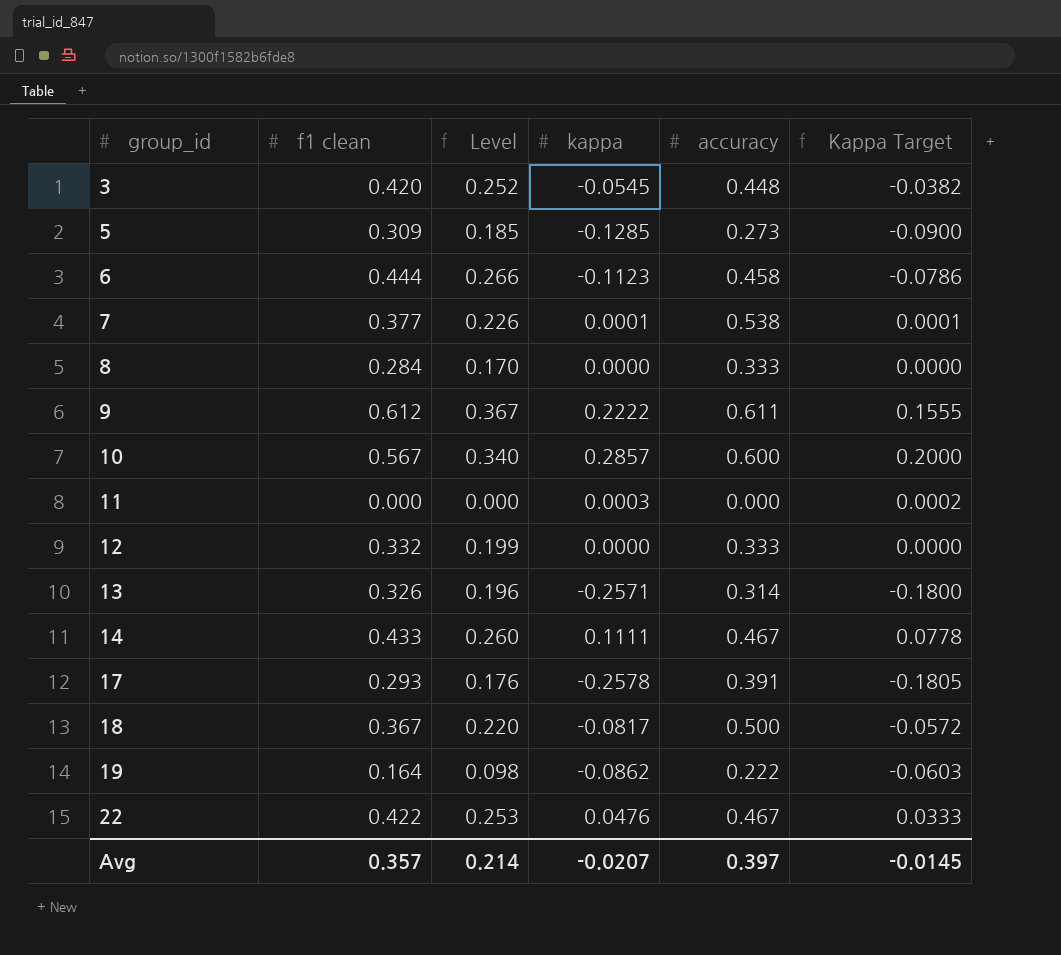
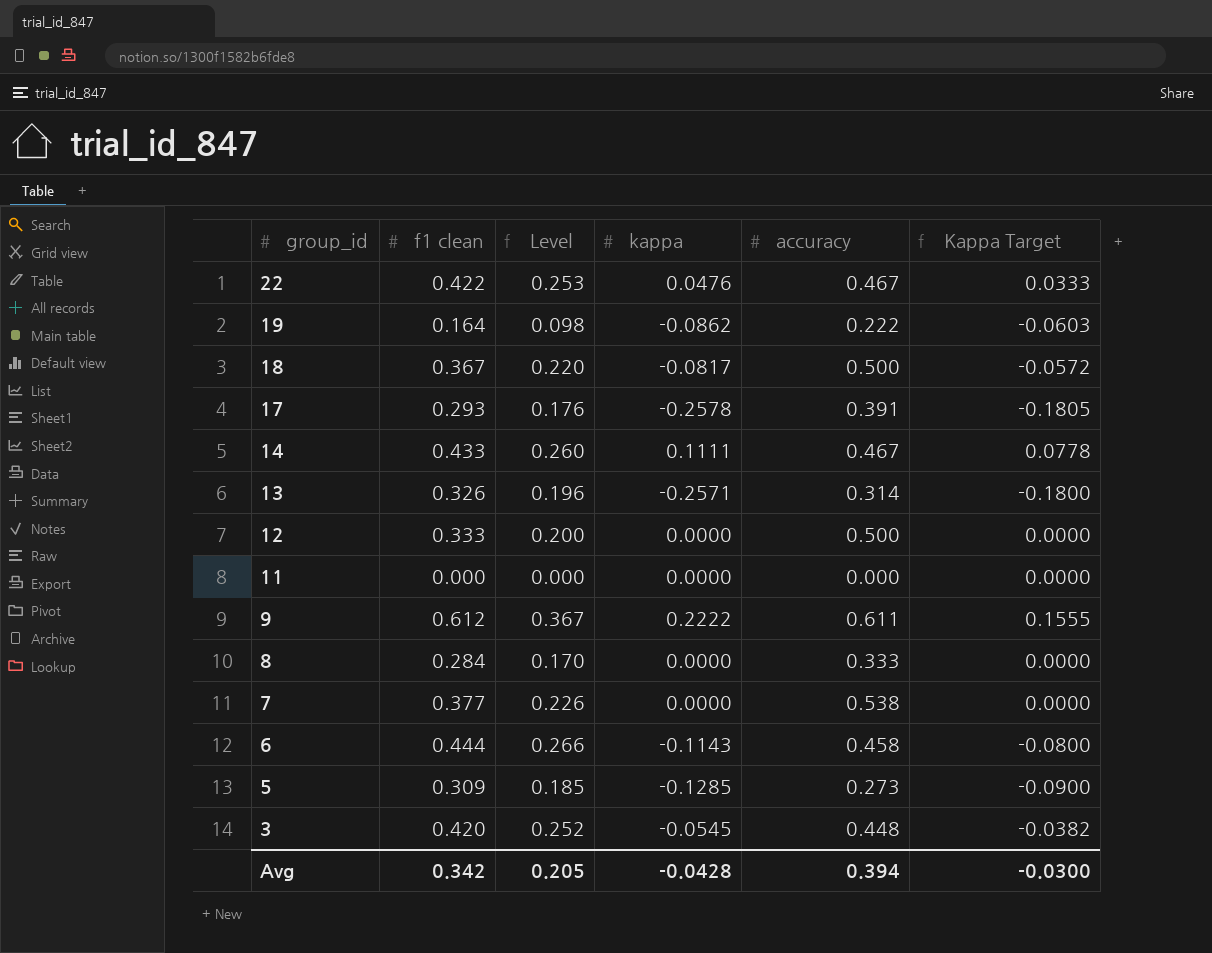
row order: group_id ascending -> group_id descending
row 10: 0.567 | 0.340 | 0.2857 | 0.600 | 0.2000 -> none
12 | f1 clean: 0.332 -> 0.333
12 | Level: 0.199 -> 0.200
12 | accuracy: 0.333 -> 0.500
11 | kappa: 0.0003 -> 0.0000
11 | Kappa Target: 0.0002 -> 0.0000
7 | kappa: 0.0001 -> 0.0000
7 | Kappa Target: 0.0001 -> 0.0000
6 | kappa: -0.1123 -> -0.1143
6 | Kappa Target: -0.0786 -> -0.0800
Avg | f1 clean: 0.357 -> 0.342
Avg | Level: 0.214 -> 0.205
Avg | kappa: -0.0207 -> -0.0428
Avg | accuracy: 0.397 -> 0.394
Avg | Kappa Target: -0.0145 -> -0.0300

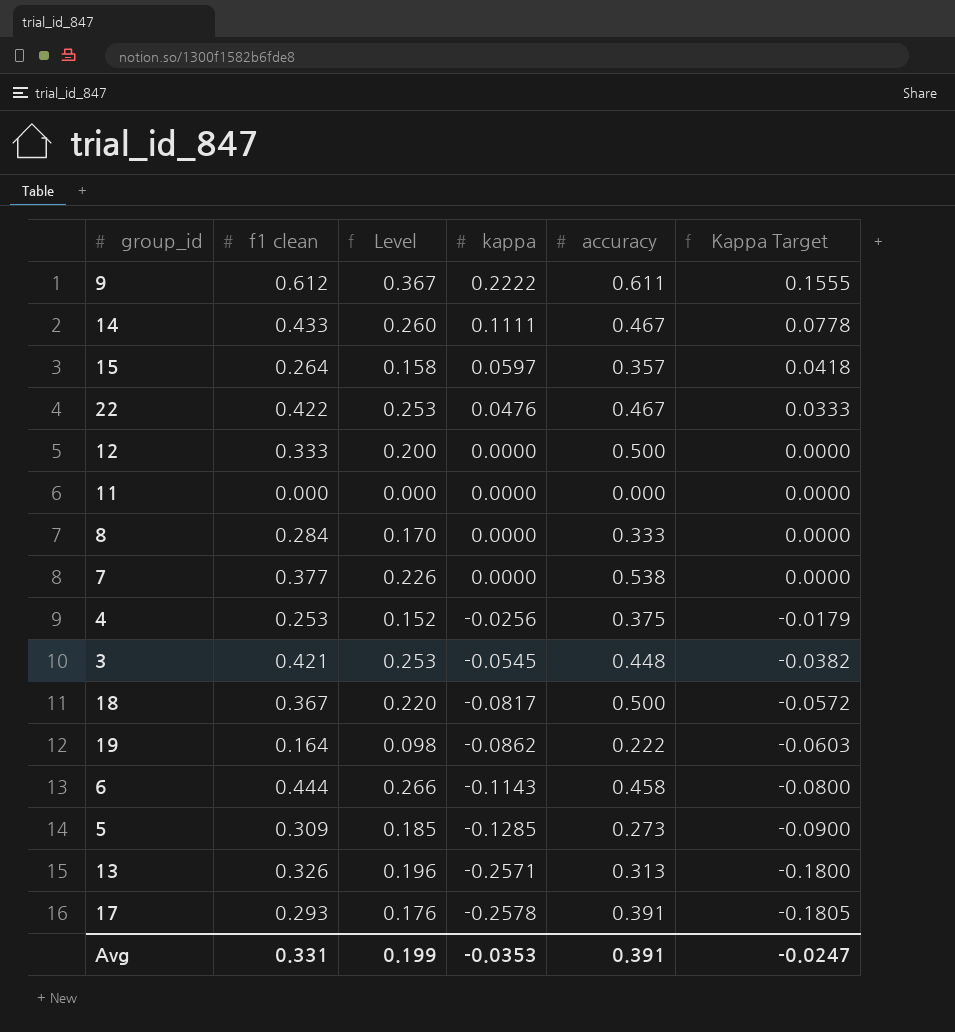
row order: group_id descending -> kappa descending
row 15: none -> 0.264 | 0.158 | 0.0597 | 0.357 | 0.0418
row 4: none -> 0.253 | 0.152 | -0.0256 | 0.375 | -0.0179
3 | f1 clean: 0.420 -> 0.421
3 | Level: 0.252 -> 0.253
13 | accuracy: 0.314 -> 0.313
Avg | f1 clean: 0.342 -> 0.331
Avg | Level: 0.205 -> 0.199
Avg | kappa: -0.0428 -> -0.0353
Avg | accuracy: 0.394 -> 0.391
Avg | Kappa Target: -0.0300 -> -0.0247

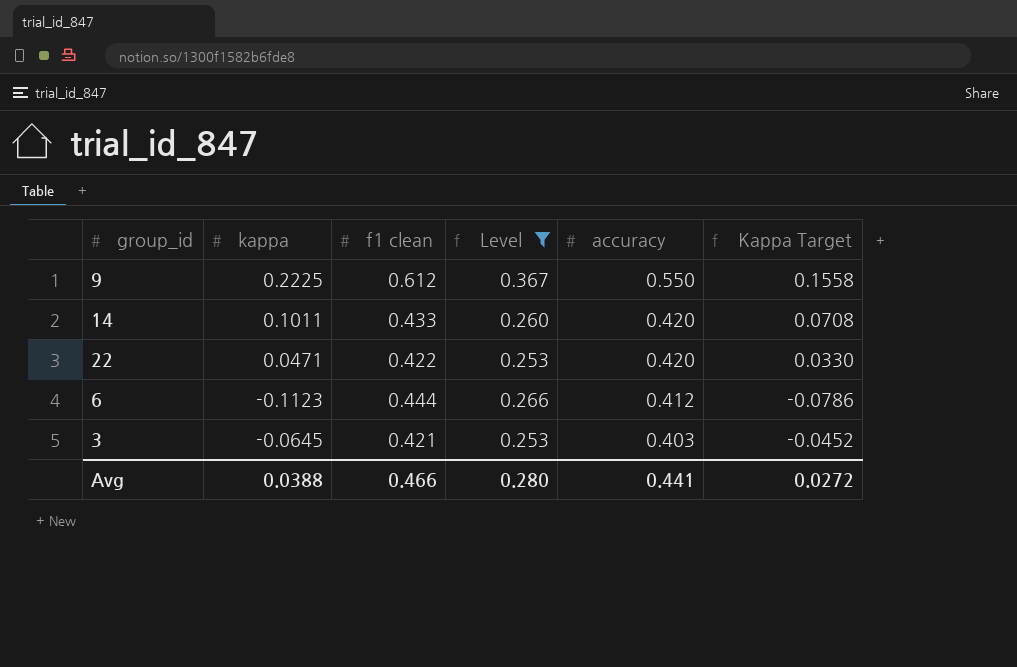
filter: none -> Level >= 0.253
row order: kappa descending -> accuracy descending
column kappa | position: 4 -> 2
9 | kappa: 0.2222 -> 0.2225
9 | accuracy: 0.611 -> 0.550
9 | Kappa Target: 0.1555 -> 0.1558
14 | kappa: 0.1111 -> 0.1011
14 | accuracy: 0.467 -> 0.420
14 | Kappa Target: 0.0778 -> 0.0708
22 | kappa: 0.0476 -> 0.0471
22 | accuracy: 0.467 -> 0.420
22 | Kappa Target: 0.0333 -> 0.0330
6 | kappa: -0.1143 -> -0.1123
6 | accuracy: 0.458 -> 0.412
6 | Kappa Target: -0.0800 -> -0.0786
3 | kappa: -0.0545 -> -0.0645
3 | accuracy: 0.448 -> 0.403
3 | Kappa Target: -0.0382 -> -0.0452
Avg | kappa: -0.0353 -> 0.0388
Avg | f1 clean: 0.331 -> 0.466
Avg | Level: 0.199 -> 0.280
Avg | accuracy: 0.391 -> 0.441
Avg | Kappa Target: -0.0247 -> 0.0272

